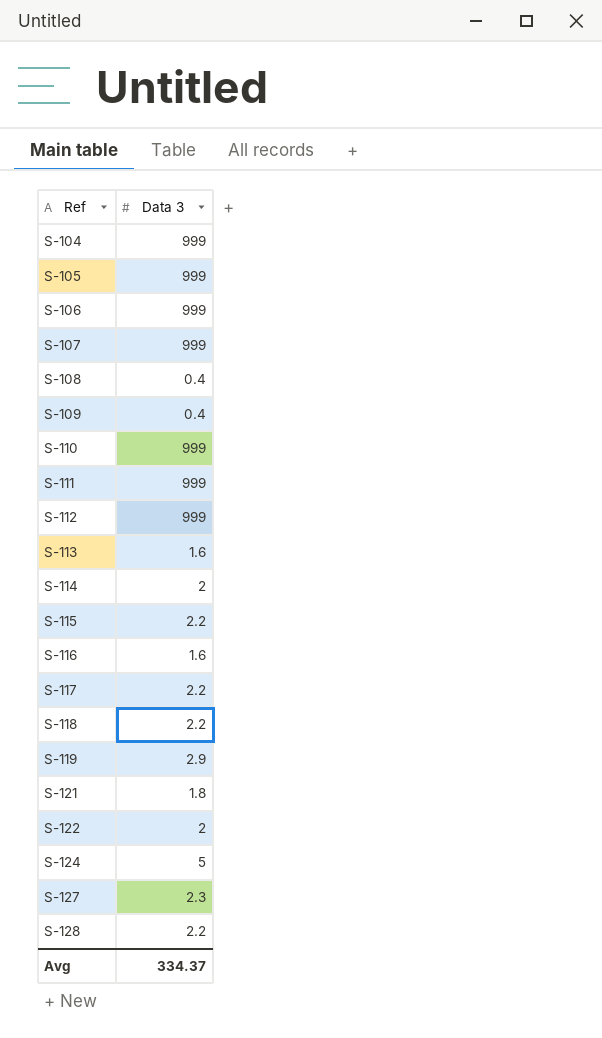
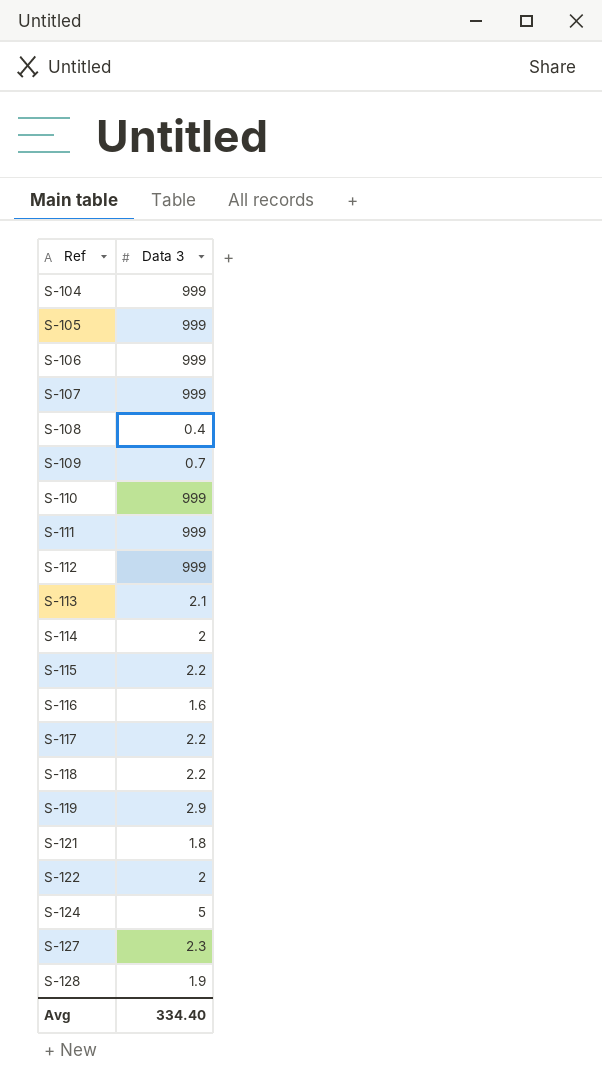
S-109 | Data 3: 0.4 -> 0.7
S-113 | Data 3: 1.6 -> 2.1
S-128 | Data 3: 2.2 -> 1.9
Avg | Data 3: 334.37 -> 334.40

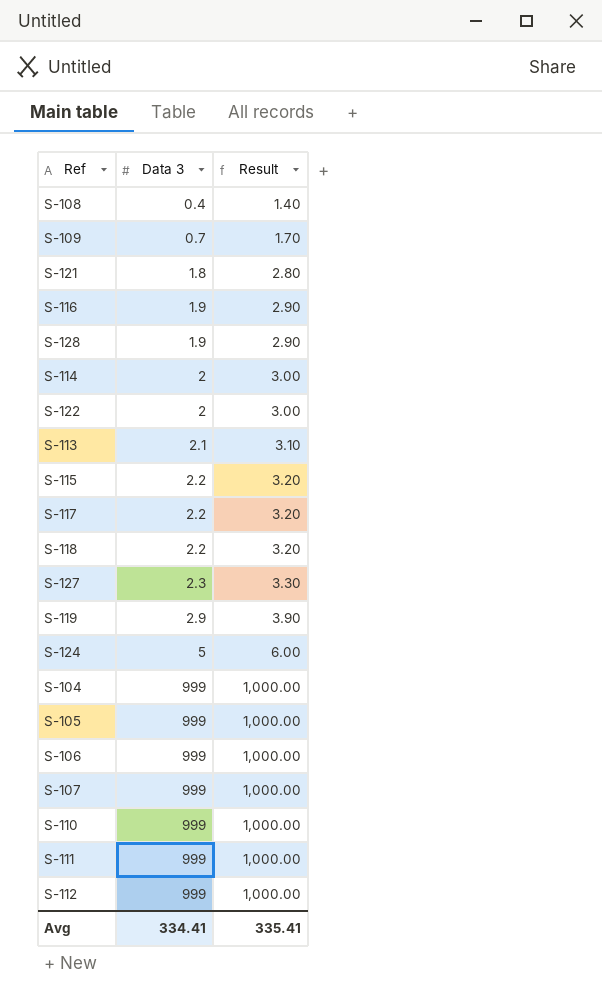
row order: Ref ascending -> Data 3 ascending
column Result | formula: none -> [Data 3] + 1
S-116 | Data 3: 1.6 -> 1.9
Avg | Data 3: 334.40 -> 334.41

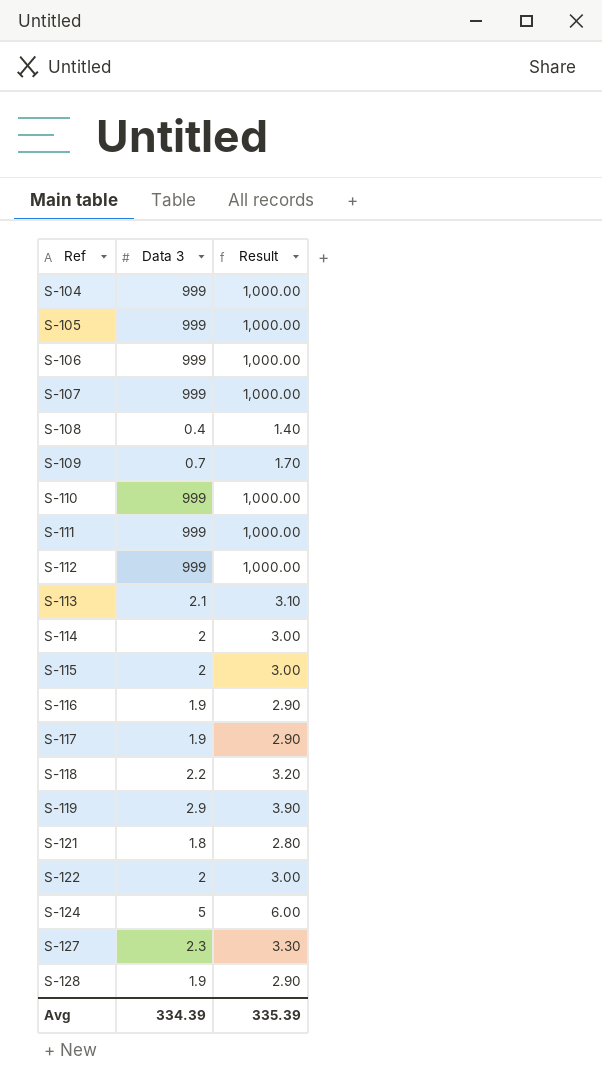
row order: Data 3 ascending -> Ref ascending
S-115 | Data 3: 2.2 -> 2
S-115 | Result: 3.20 -> 3.00
S-117 | Data 3: 2.2 -> 1.9
S-117 | Result: 3.20 -> 2.90
Avg | Data 3: 334.41 -> 334.39
Avg | Result: 335.41 -> 335.39

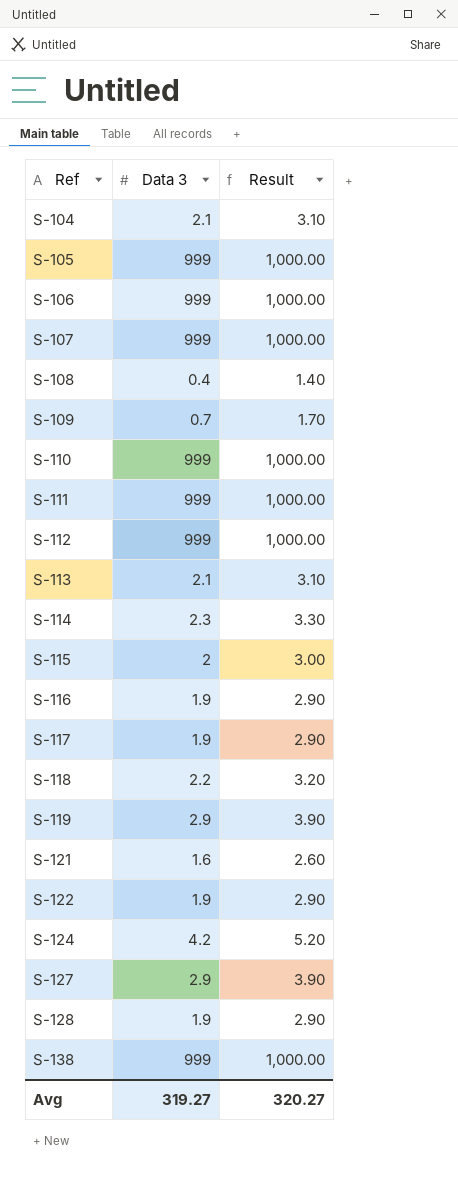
S-104 | Data 3: 999 -> 2.1
S-104 | Result: 1,000.00 -> 3.10
S-114 | Data 3: 2 -> 2.3
S-114 | Result: 3.00 -> 3.30
S-121 | Data 3: 1.8 -> 1.6
S-121 | Result: 2.80 -> 2.60
S-122 | Data 3: 2 -> 1.9
S-122 | Result: 3.00 -> 2.90
S-124 | Data 3: 5 -> 4.2
S-124 | Result: 6.00 -> 5.20
S-127 | Data 3: 2.3 -> 2.9
S-127 | Result: 3.30 -> 3.90
row S-138: none -> 999 | 1,000.00
Avg | Data 3: 334.39 -> 319.27
Avg | Result: 335.39 -> 320.27

